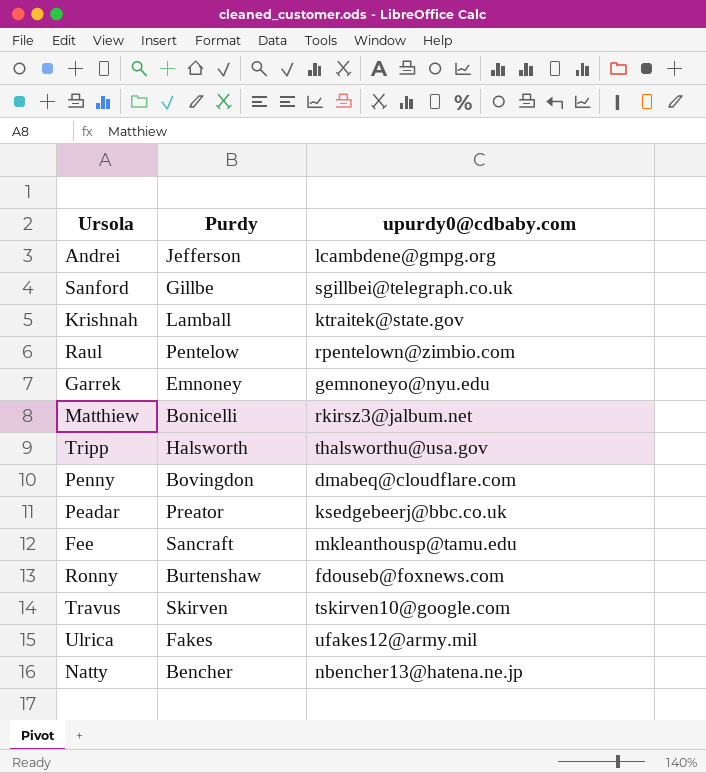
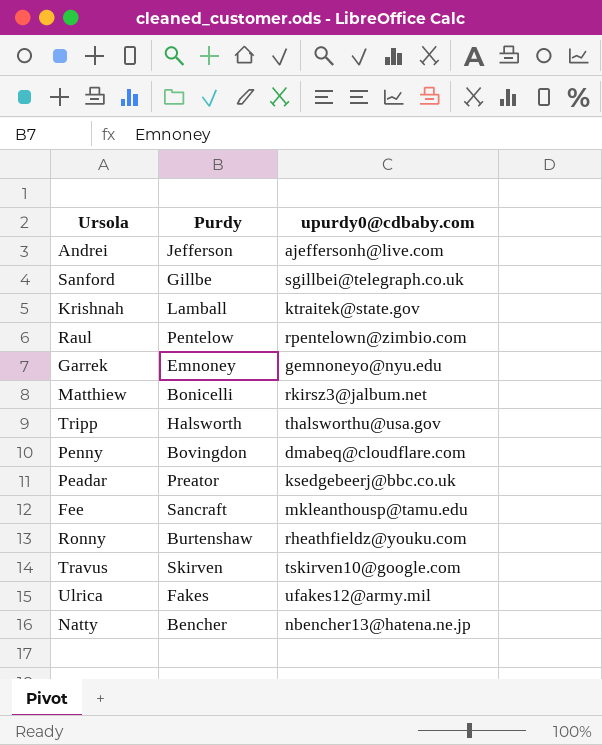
Andrei | upurdy0@cdbaby.com: lcambdene@gmpg.org -> ajeffersonh@live.com
Ronny | upurdy0@cdbaby.com: fdouseb@foxnews.com -> rheathfieldz@youku.com

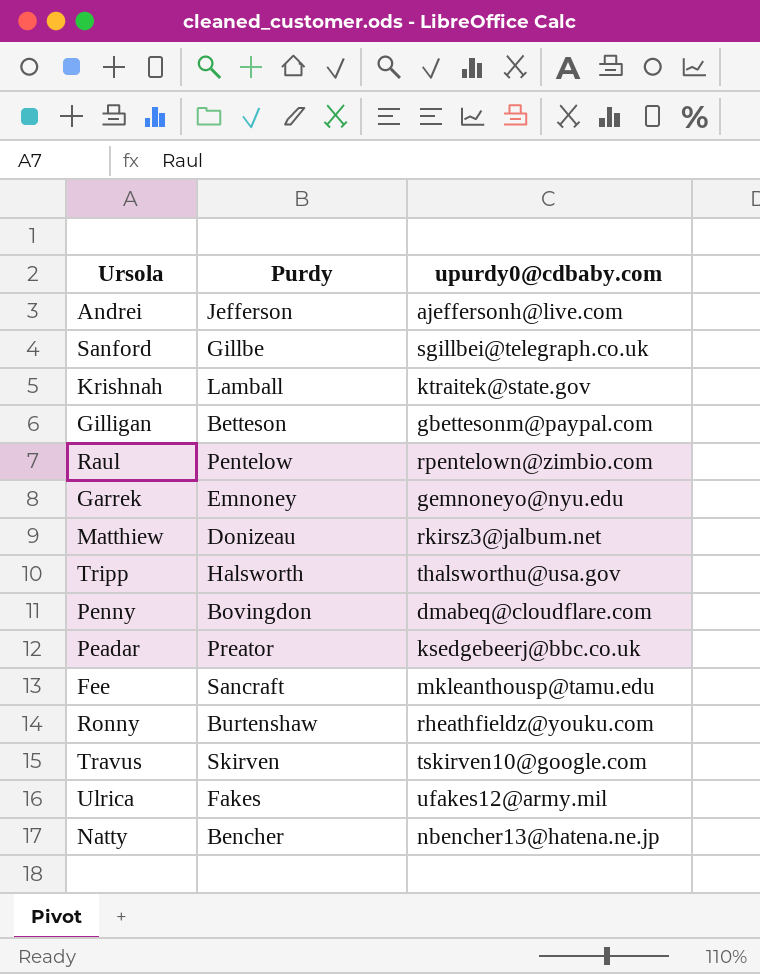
row Gilligan: none -> Betteson | gbettesonm@paypal.com
Matthiew | Purdy: Bonicelli -> Donizeau

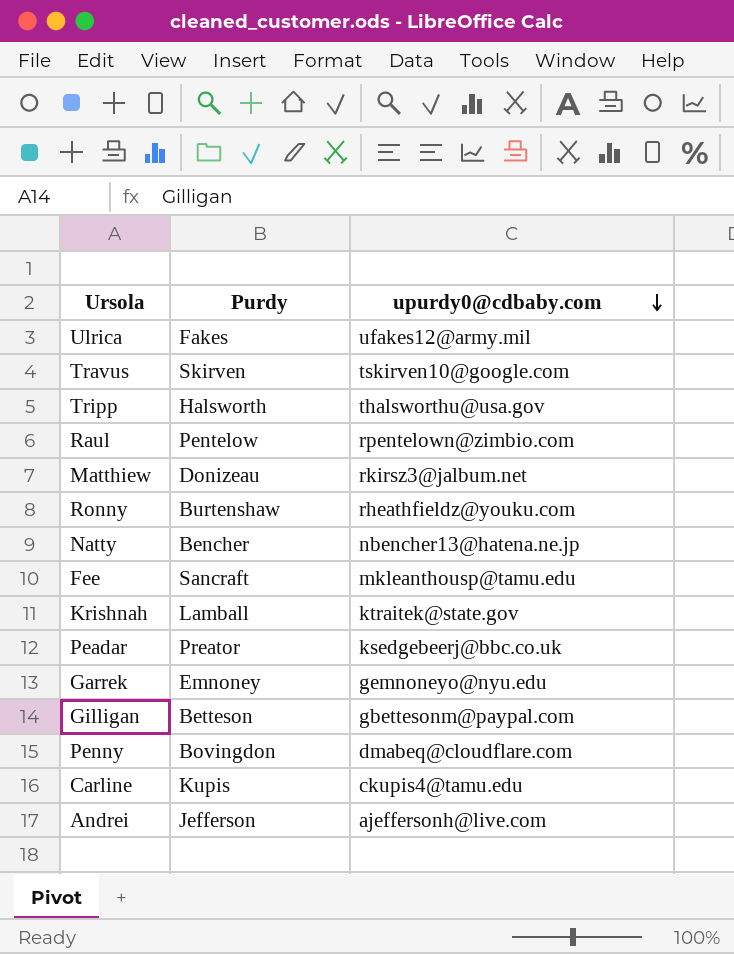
row order: none -> upurdy0@cdbaby.com descending
row Sanford: Gillbe | sgillbei@telegraph.co.uk -> none
row Carline: none -> Kupis | ckupis4@tamu.edu

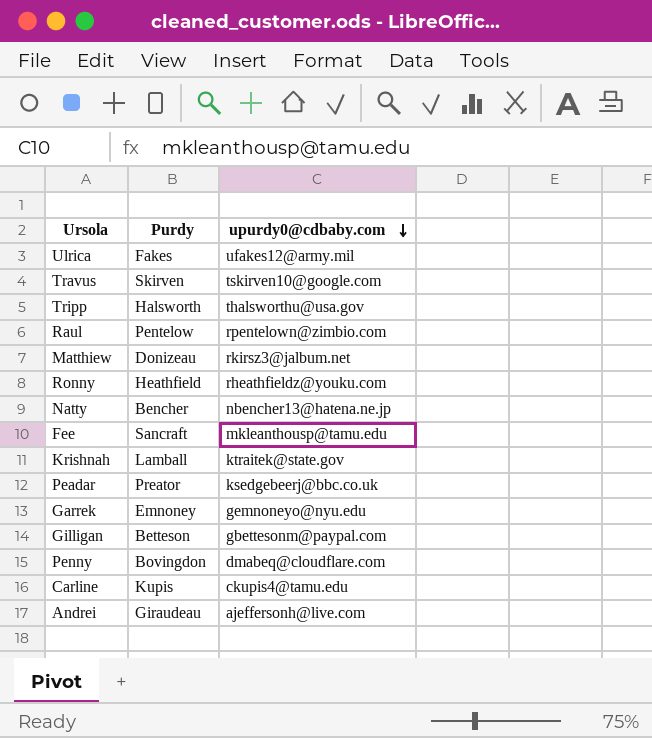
Ronny | Purdy: Burtenshaw -> Heathfield
Andrei | Purdy: Jefferson -> Giraudeau

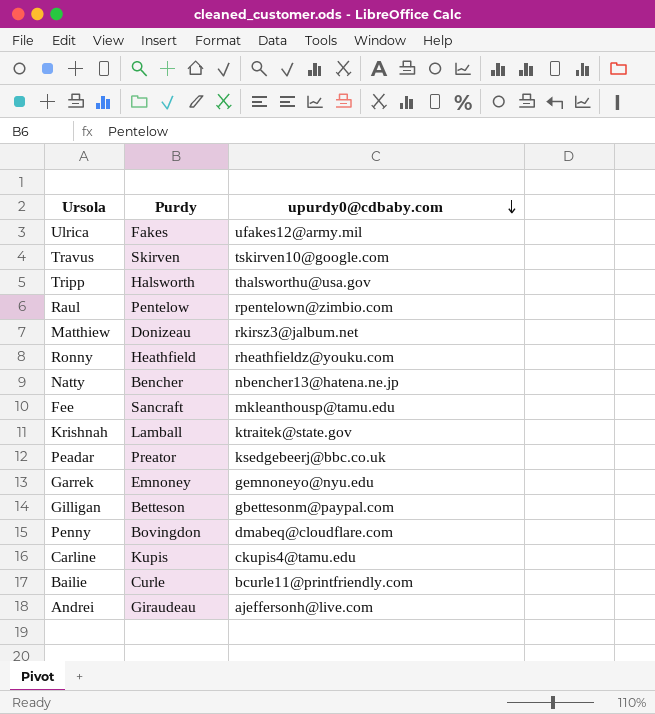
row Bailie: none -> Curle | bcurle11@printfriendly.com

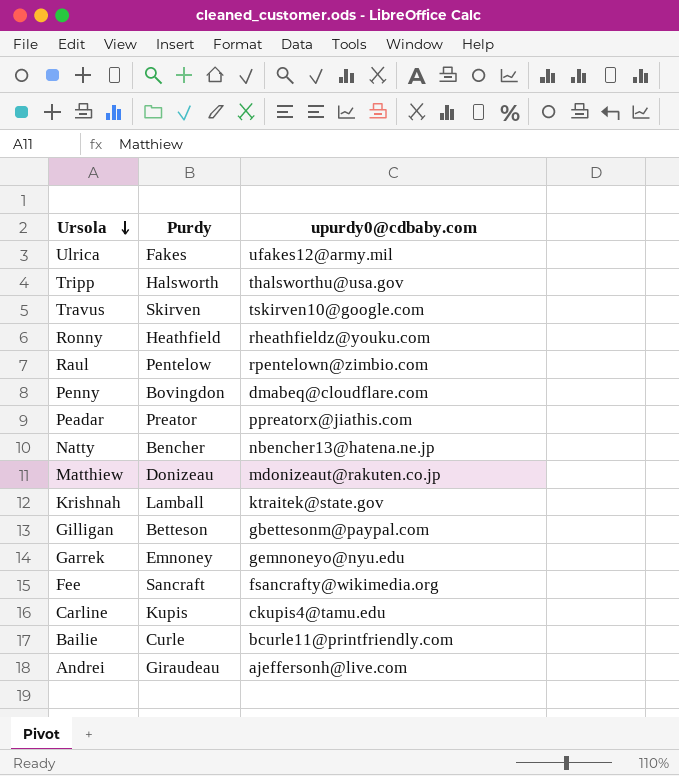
row order: upurdy0@cdbaby.com descending -> Ursola descending
Peadar | upurdy0@cdbaby.com: ksedgebeerj@bbc.co.uk -> ppreatorx@jiathis.com
Matthiew | upurdy0@cdbaby.com: rkirsz3@jalbum.net -> mdonizeaut@rakuten.co.jp
Fee | upurdy0@cdbaby.com: mkleanthousp@tamu.edu -> fsancrafty@wikimedia.org

